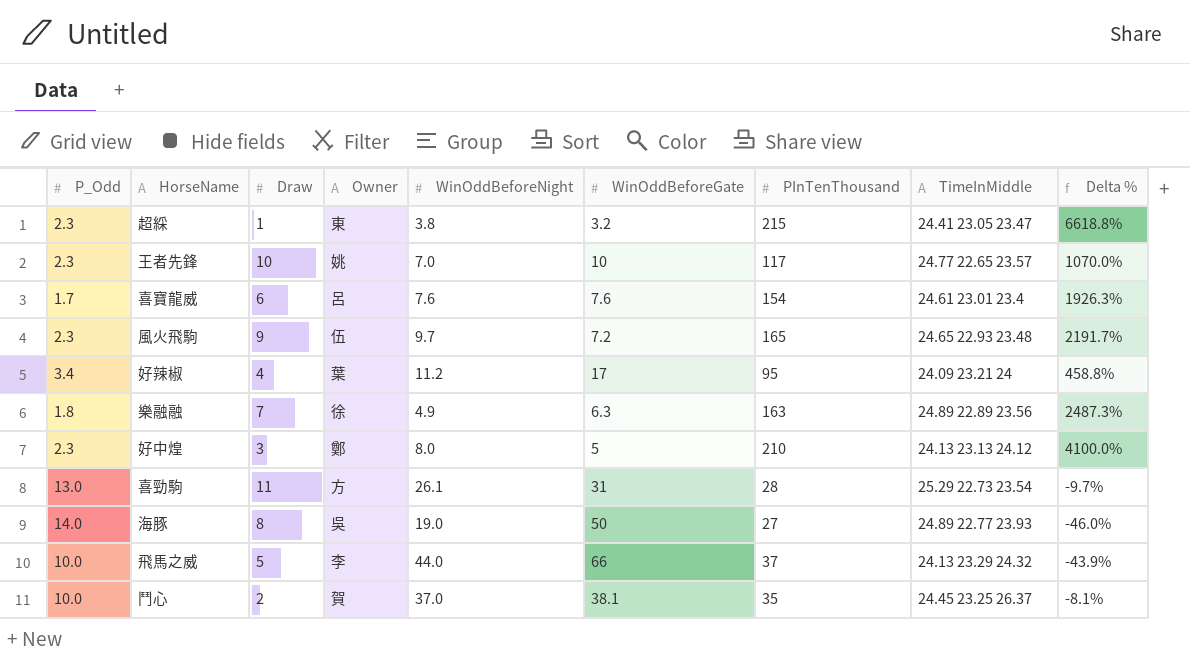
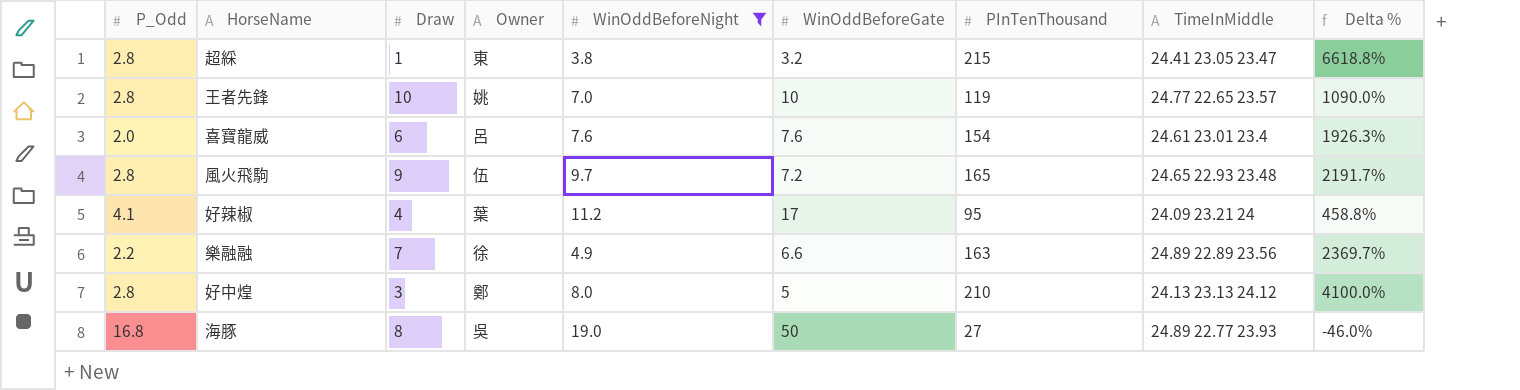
filter: none -> WinOddBeforeNight <= 19.0
超綵 | P_Odd: 2.3 -> 2.8
王者先鋒 | P_Odd: 2.3 -> 2.8
王者先鋒 | PInTenThousand: 117 -> 119
王者先鋒 | Delta %: 1070.0% -> 1090.0%
喜寶龍威 | P_Odd: 1.7 -> 2.0
風火飛駒 | P_Odd: 2.3 -> 2.8
好辣椒 | P_Odd: 3.4 -> 4.1
樂融融 | P_Odd: 1.8 -> 2.2
樂融融 | WinOddBeforeGate: 6.3 -> 6.6
樂融融 | Delta %: 2487.3% -> 2369.7%
好中煌 | P_Odd: 2.3 -> 2.8
海豚 | P_Odd: 14.0 -> 16.8

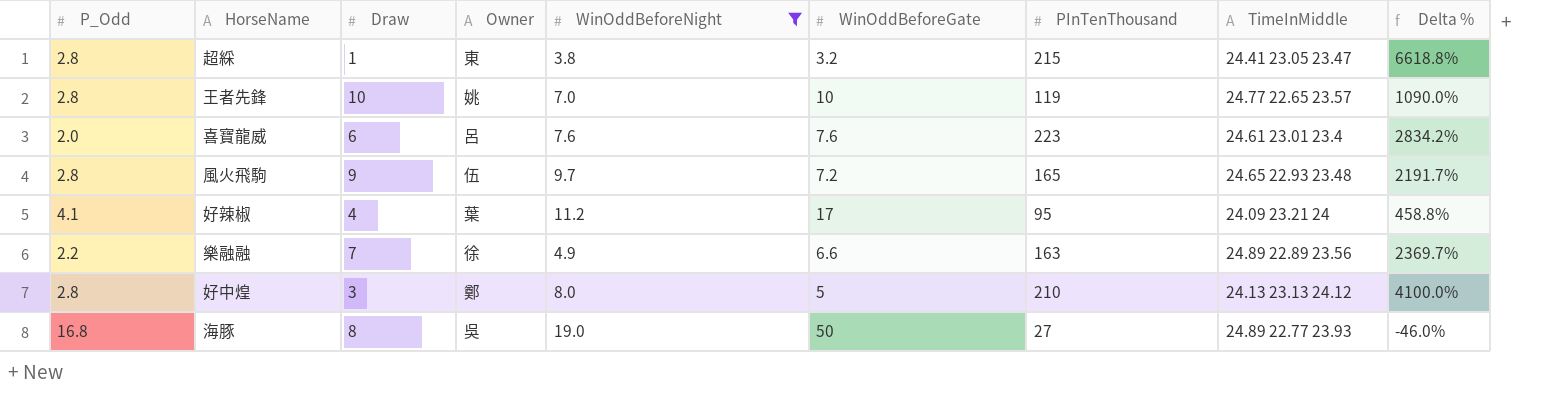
喜寶龍威 | PInTenThousand: 154 -> 223
喜寶龍威 | Delta %: 1926.3% -> 2834.2%

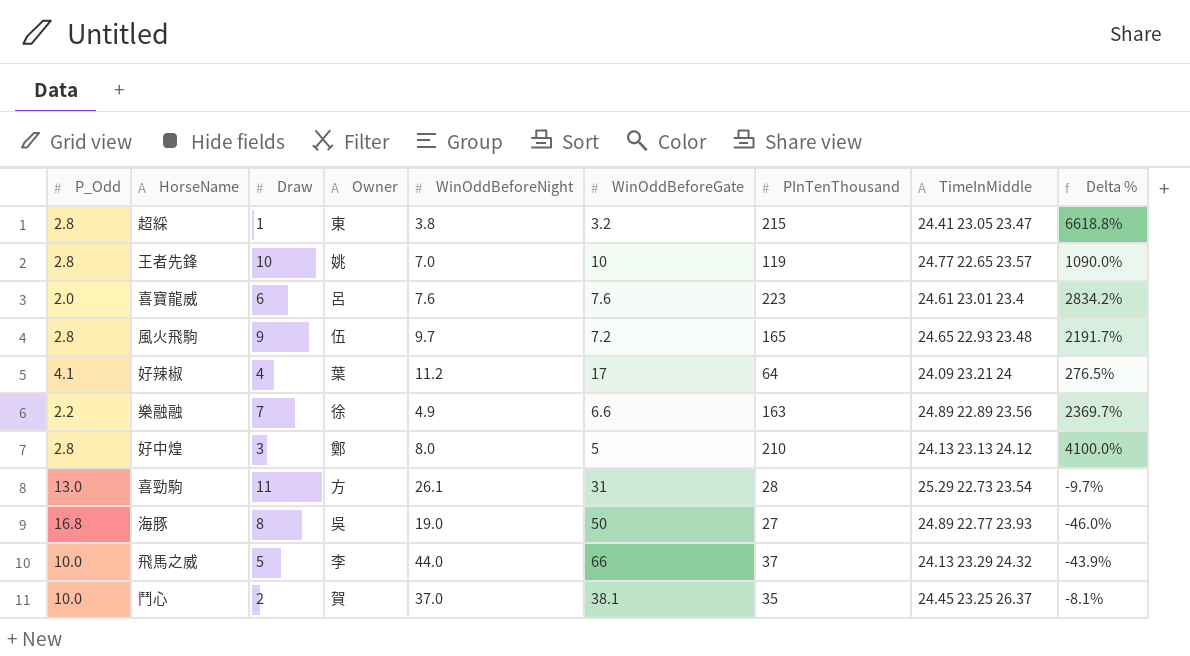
filter: WinOddBeforeNight <= 19.0 -> none
好辣椒 | PInTenThousand: 95 -> 64
好辣椒 | Delta %: 458.8% -> 276.5%

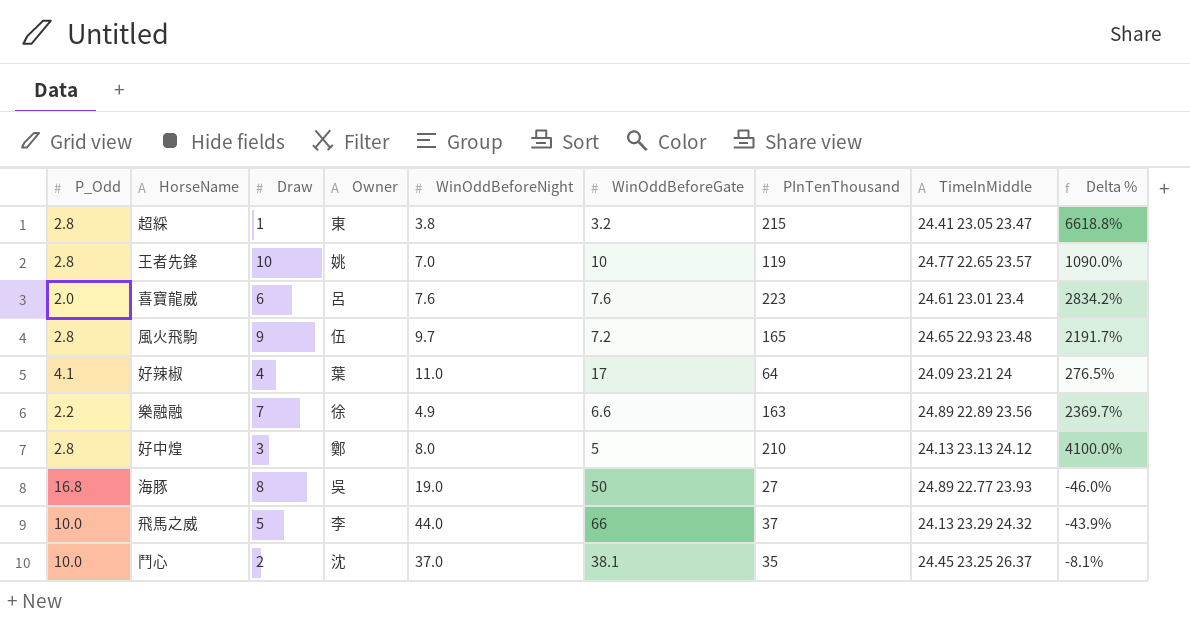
row 喜勁駒: 13.0 | 11 | 方 | 26.1 | 31 | 28 | 25.29 22.73 23.54 | -9.7% -> none
好辣椒 | WinOddBeforeNight: 11.2 -> 11.0
鬥心 | Owner: 賀 -> 沈

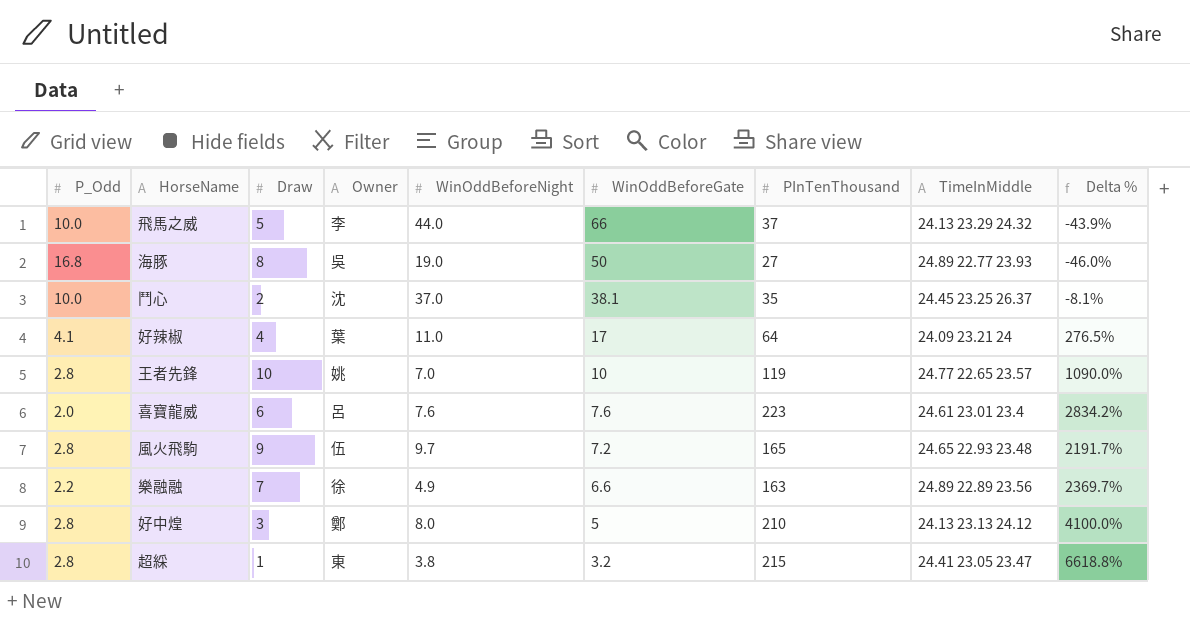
row order: none -> WinOddBeforeGate descending

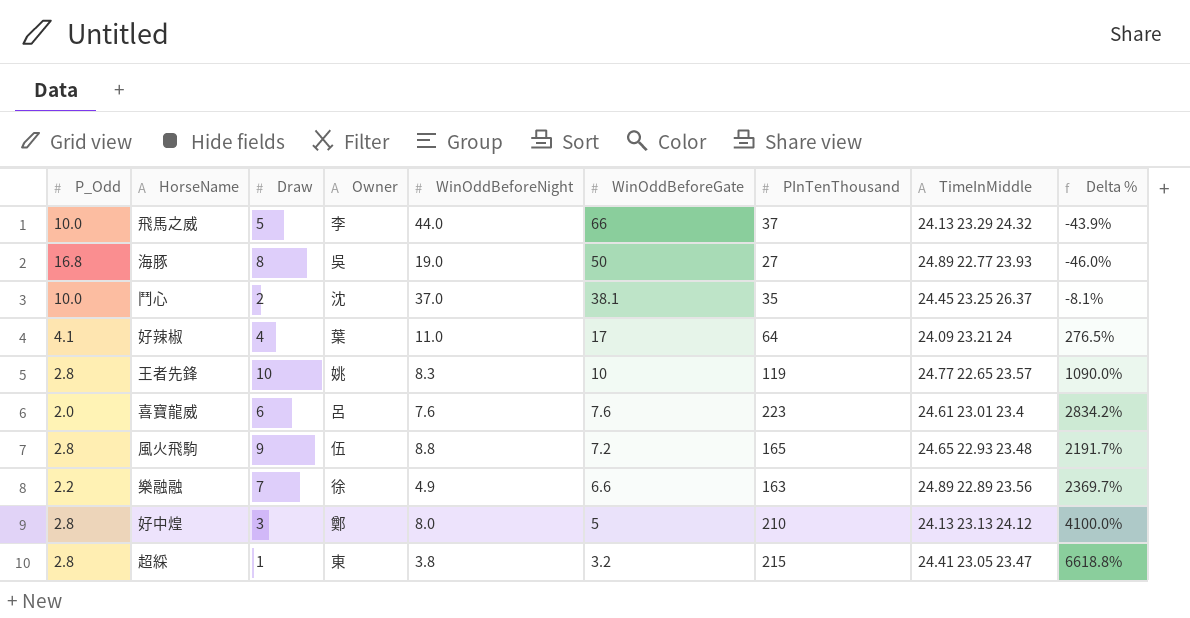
王者先鋒 | WinOddBeforeNight: 7.0 -> 8.3
風火飛駒 | WinOddBeforeNight: 9.7 -> 8.8

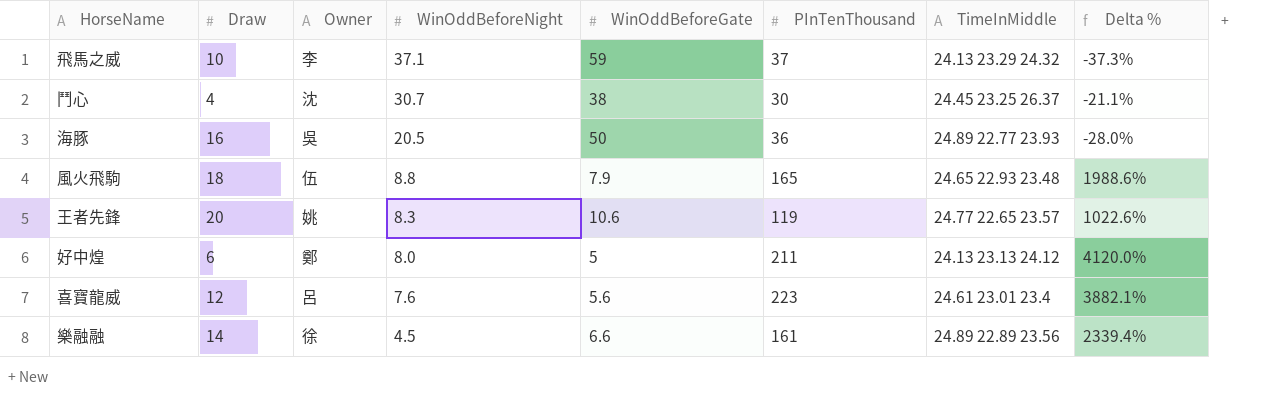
row order: WinOddBeforeGate descending -> WinOddBeforeNight descending
column P_Odd | position: 1 -> none
row 好辣椒: 4.1 | 4 | 葉 | 11.0 | 17 | 64 | 24.09 23.21 24 | 276.5% -> none
row 超綵: 2.8 | 1 | 東 | 3.8 | 3.2 | 215 | 24.41 23.05 23.47 | 6618.8% -> none
飛馬之威 | Draw: 5 -> 10
飛馬之威 | WinOddBeforeNight: 44.0 -> 37.1
飛馬之威 | WinOddBeforeGate: 66 -> 59
飛馬之威 | Delta %: -43.9% -> -37.3%
鬥心 | Draw: 2 -> 4
鬥心 | WinOddBeforeNight: 37.0 -> 30.7
鬥心 | WinOddBeforeGate: 38.1 -> 38
鬥心 | PInTenThousand: 35 -> 30
鬥心 | Delta %: -8.1% -> -21.1%
海豚 | Draw: 8 -> 16
海豚 | WinOddBeforeNight: 19.0 -> 20.5
海豚 | PInTenThousand: 27 -> 36
海豚 | Delta %: -46.0% -> -28.0%
風火飛駒 | Draw: 9 -> 18
風火飛駒 | WinOddBeforeGate: 7.2 -> 7.9
風火飛駒 | Delta %: 2191.7% -> 1988.6%
王者先鋒 | Draw: 10 -> 20
王者先鋒 | WinOddBeforeGate: 10 -> 10.6
王者先鋒 | Delta %: 1090.0% -> 1022.6%
好中煌 | Draw: 3 -> 6
好中煌 | PInTenThousand: 210 -> 211
好中煌 | Delta %: 4100.0% -> 4120.0%
喜寶龍威 | Draw: 6 -> 12
喜寶龍威 | WinOddBeforeGate: 7.6 -> 5.6
喜寶龍威 | Delta %: 2834.2% -> 3882.1%
樂融融 | Draw: 7 -> 14
樂融融 | WinOddBeforeNight: 4.9 -> 4.5
樂融融 | PInTenThousand: 163 -> 161
樂融融 | Delta %: 2369.7% -> 2339.4%

